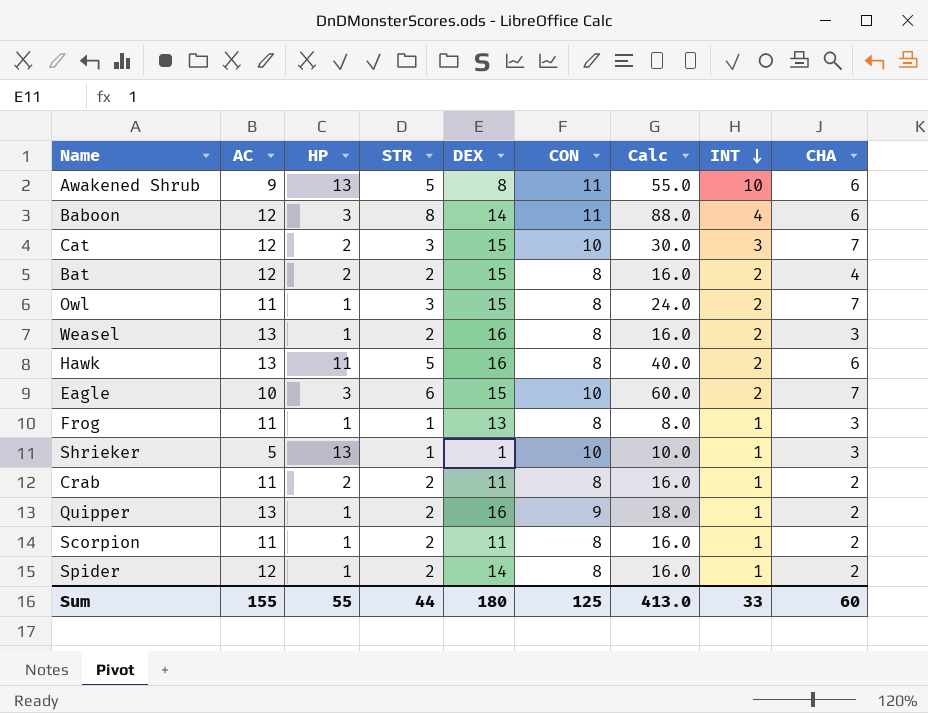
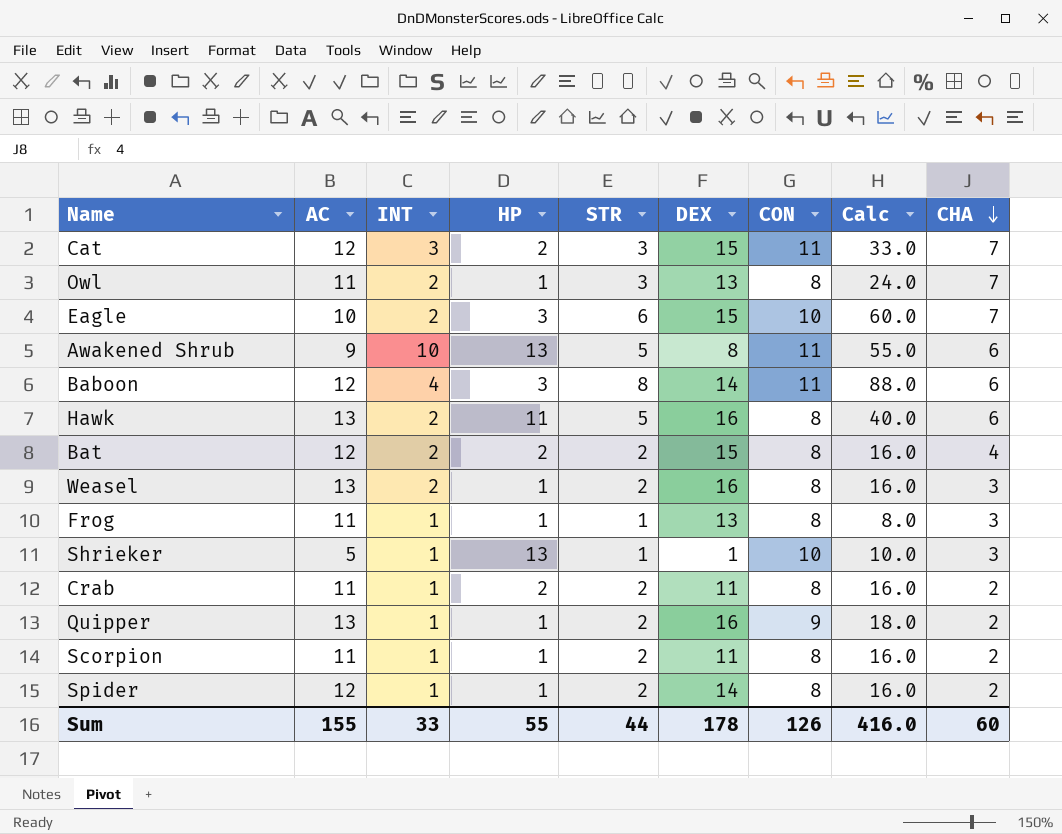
row order: INT descending -> CHA descending
column INT | position: 8 -> 3
Cat | CON: 10 -> 11
Cat | Calc: 30.0 -> 33.0
Owl | DEX: 15 -> 13
Sum | DEX: 180 -> 178
Sum | CON: 125 -> 126
Sum | Calc: 413.0 -> 416.0

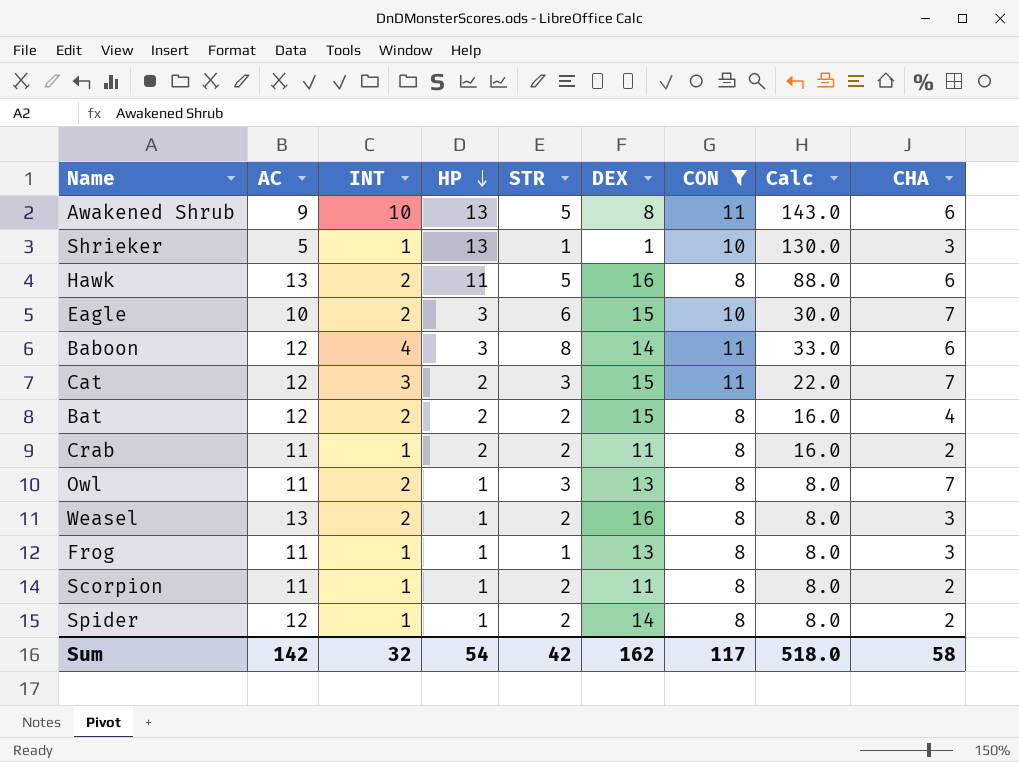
filter: none -> CON != 9
row order: CHA descending -> HP descending
column Calc | formula: [STR] * [CON] -> [HP] * [CON]
Sum | AC: 155 -> 142
Sum | INT: 33 -> 32
Sum | HP: 55 -> 54
Sum | STR: 44 -> 42
Sum | DEX: 178 -> 162
Sum | CON: 126 -> 117
Sum | Calc: 416.0 -> 518.0
Sum | CHA: 60 -> 58

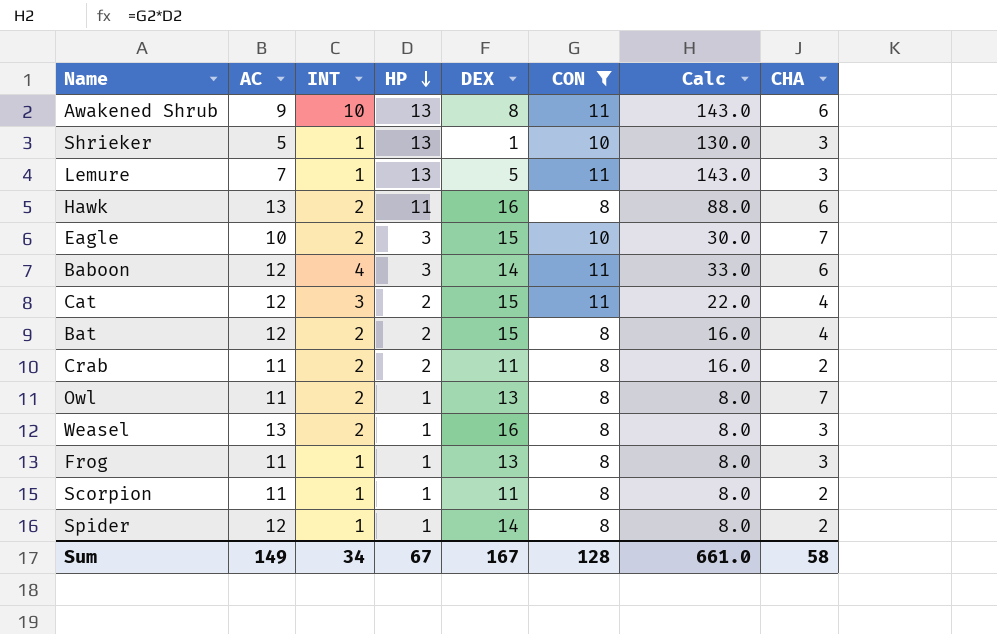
column STR | position: 5 -> none
row Lemure: none -> 7 | 1 | 13 | 5 | 11 | 143.0 | 3
Cat | CHA: 7 -> 4
Crab | INT: 1 -> 2
Sum | AC: 142 -> 149
Sum | INT: 32 -> 34
Sum | HP: 54 -> 67
Sum | DEX: 162 -> 167
Sum | CON: 117 -> 128
Sum | Calc: 518.0 -> 661.0

